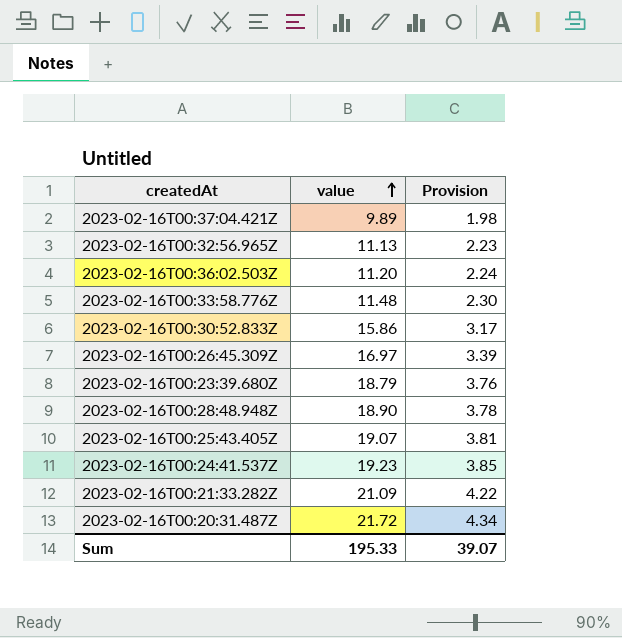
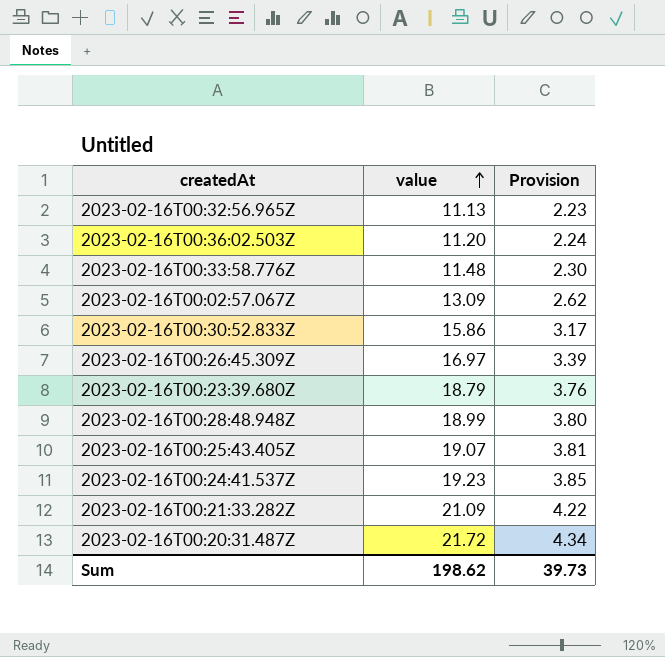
row 2023-02-16T00:37:04.421Z: 9.89 | 1.98 -> none
row 2023-02-16T00:02:57.067Z: none -> 13.09 | 2.62
2023-02-16T00:28:48.948Z | value: 18.90 -> 18.99
2023-02-16T00:28:48.948Z | Provision: 3.78 -> 3.80
Sum | value: 195.33 -> 198.62
Sum | Provision: 39.07 -> 39.73

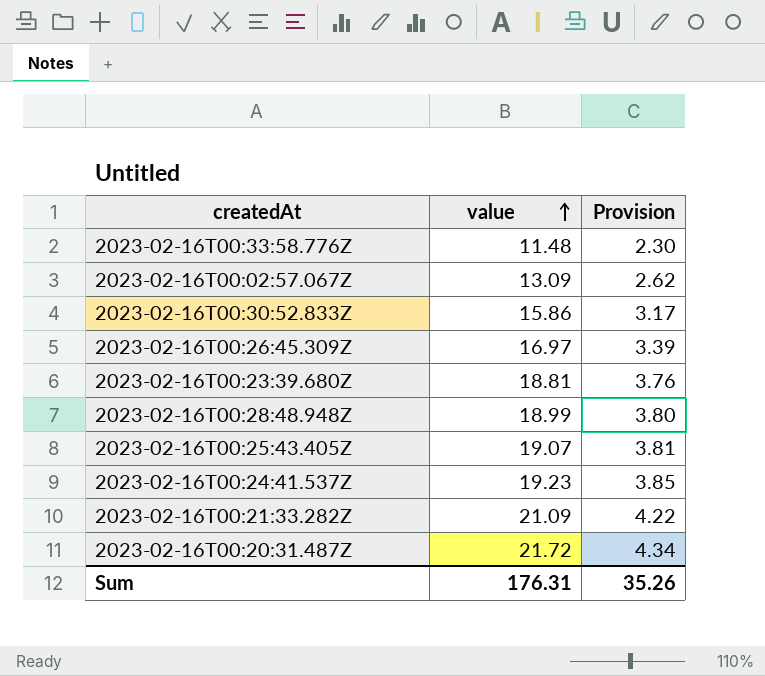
row 2023-02-16T00:32:56.965Z: 11.13 | 2.23 -> none
row 2023-02-16T00:36:02.503Z: 11.20 | 2.24 -> none
2023-02-16T00:23:39.680Z | value: 18.79 -> 18.81
Sum | value: 198.62 -> 176.31
Sum | Provision: 39.73 -> 35.26

